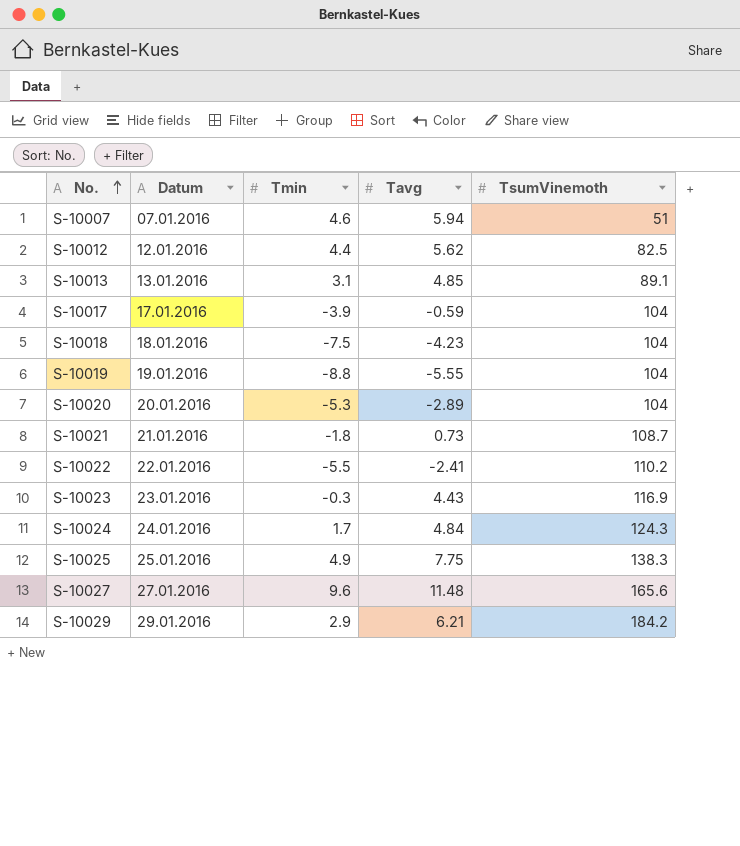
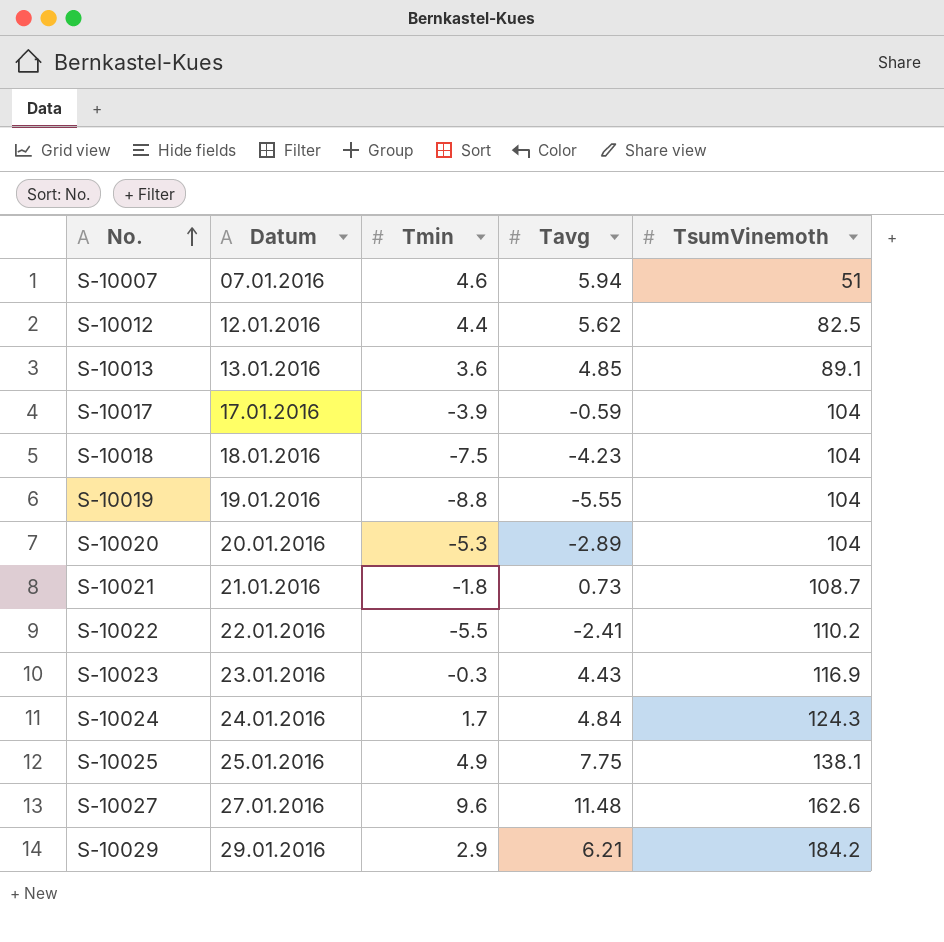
S-10013 | Tmin: 3.1 -> 3.6
S-10025 | TsumVinemoth: 138.3 -> 138.1
S-10027 | TsumVinemoth: 165.6 -> 162.6

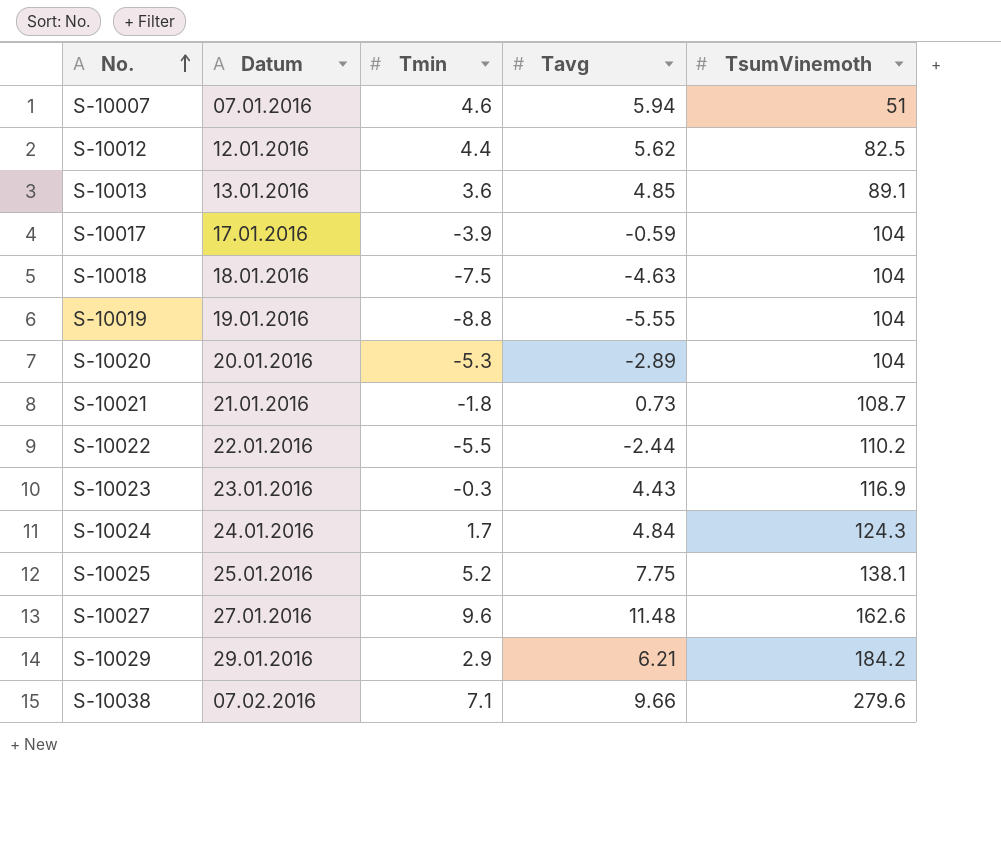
S-10018 | Tavg: -4.23 -> -4.63
S-10022 | Tavg: -2.41 -> -2.44
S-10025 | Tmin: 4.9 -> 5.2
row S-10038: none -> 07.02.2016 | 7.1 | 9.66 | 279.6

